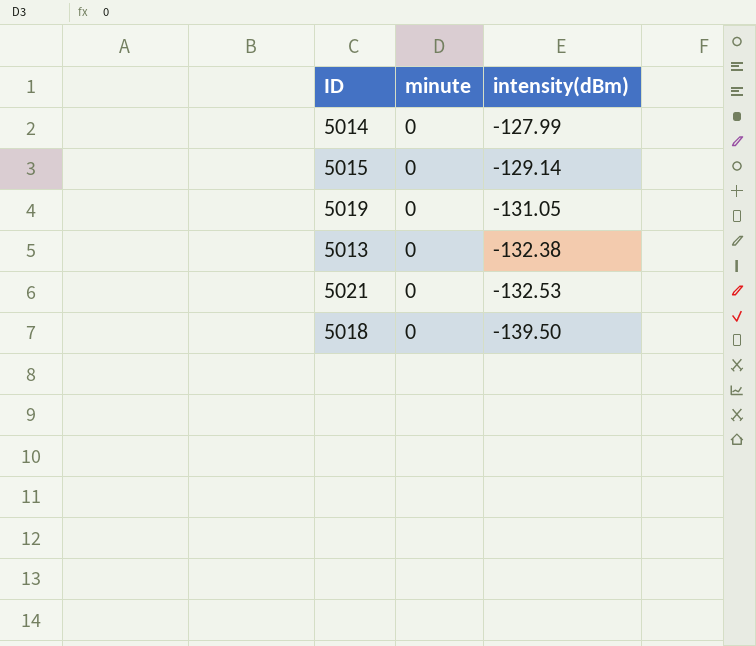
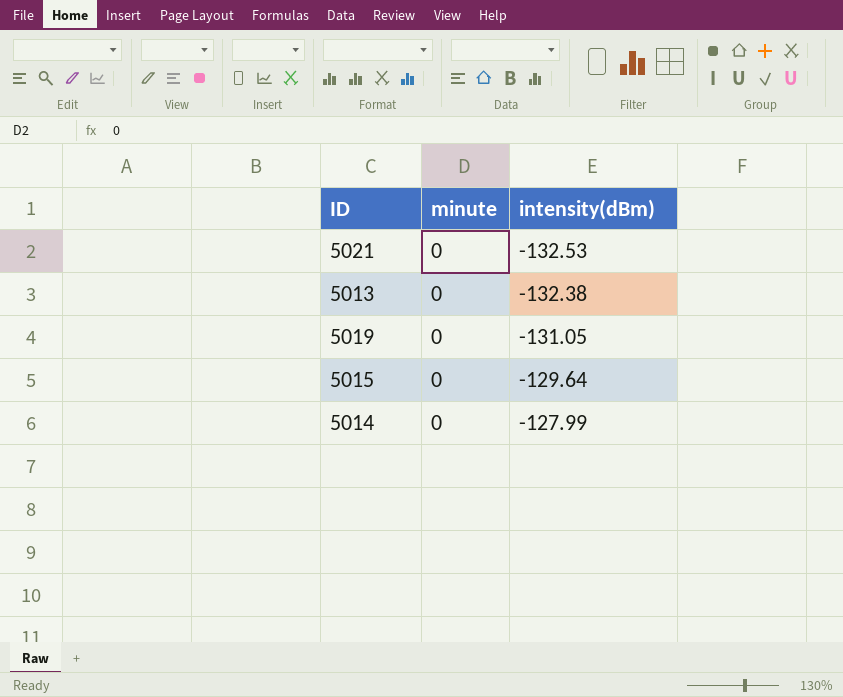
row order: intensity(dBm) descending -> intensity(dBm) ascending
row 5018: 0 | -139.50 -> none
5015 | intensity(dBm): -129.14 -> -129.64

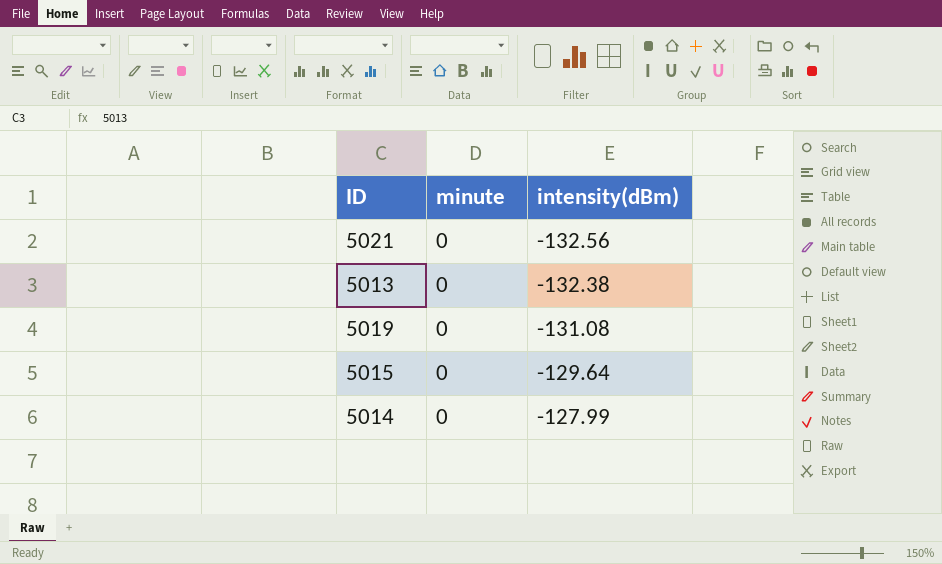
5021 | intensity(dBm): -132.53 -> -132.56
5019 | intensity(dBm): -131.05 -> -131.08

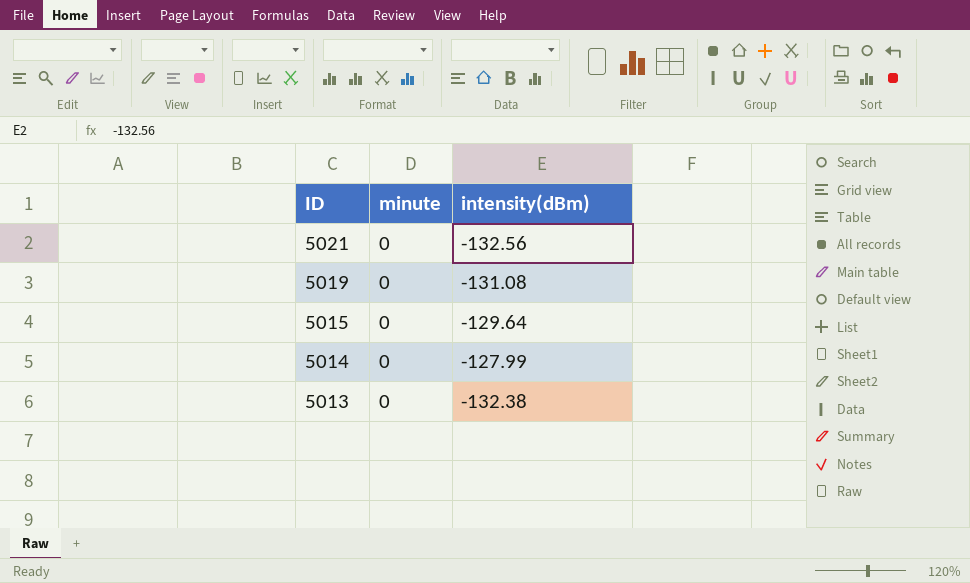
row order: intensity(dBm) ascending -> ID descending

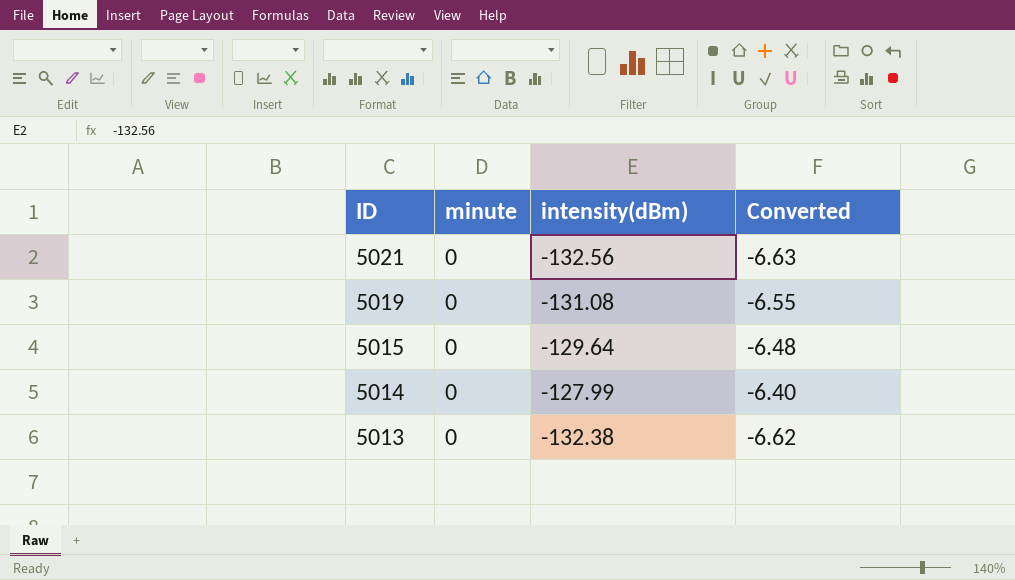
column Converted | formula: none -> [intensity(dBm)] * 0.05

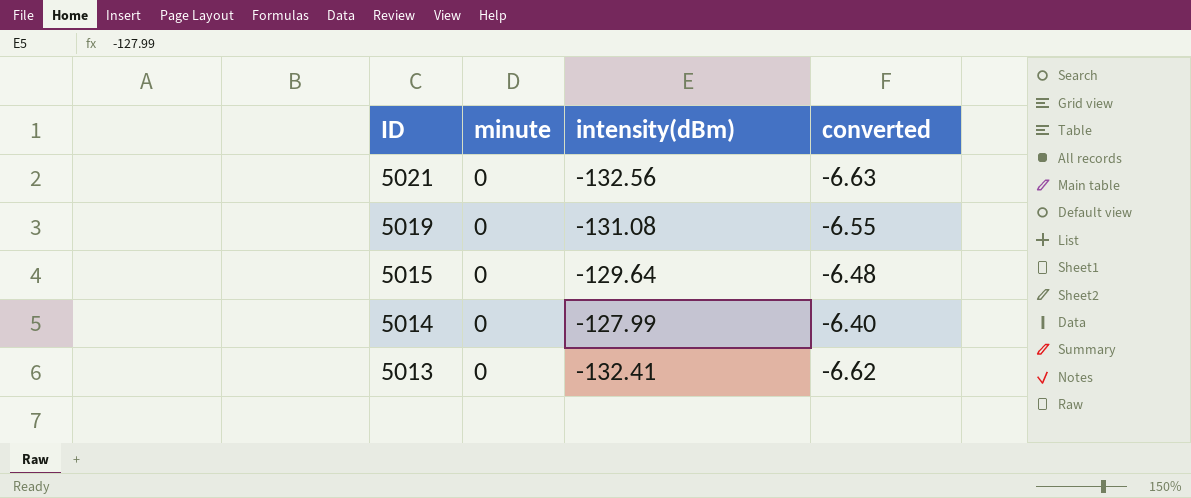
column name: Converted -> converted
5013 | intensity(dBm): -132.38 -> -132.41

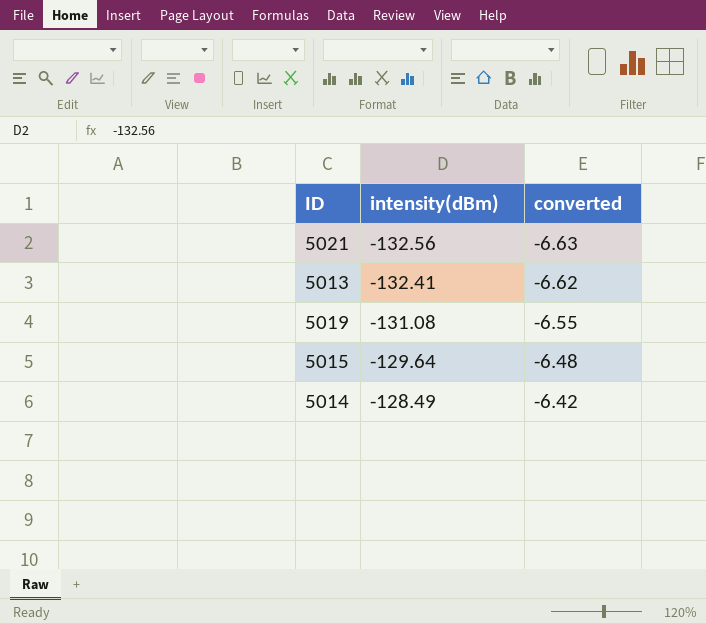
row order: ID descending -> intensity(dBm) ascending
column minute | position: 2 -> none
5014 | intensity(dBm): -127.99 -> -128.49
5014 | converted: -6.40 -> -6.42

